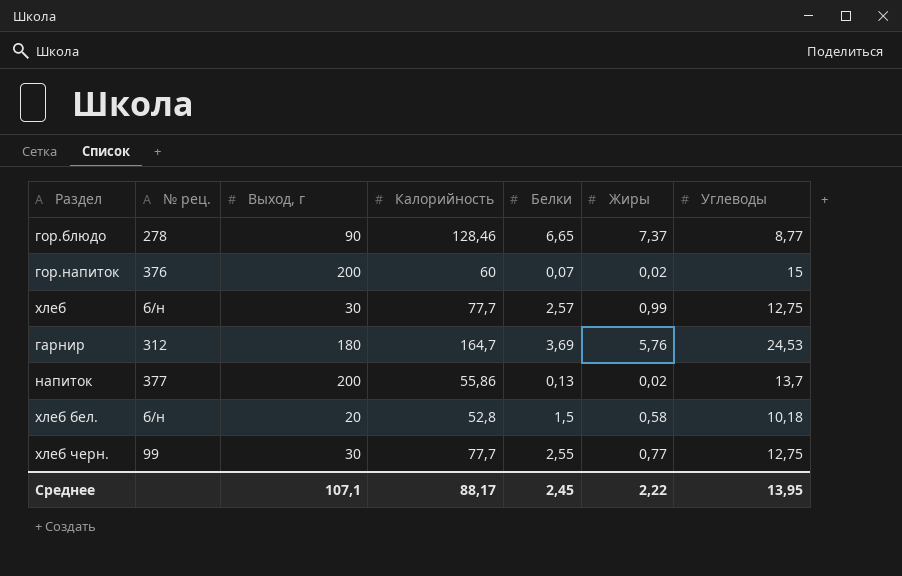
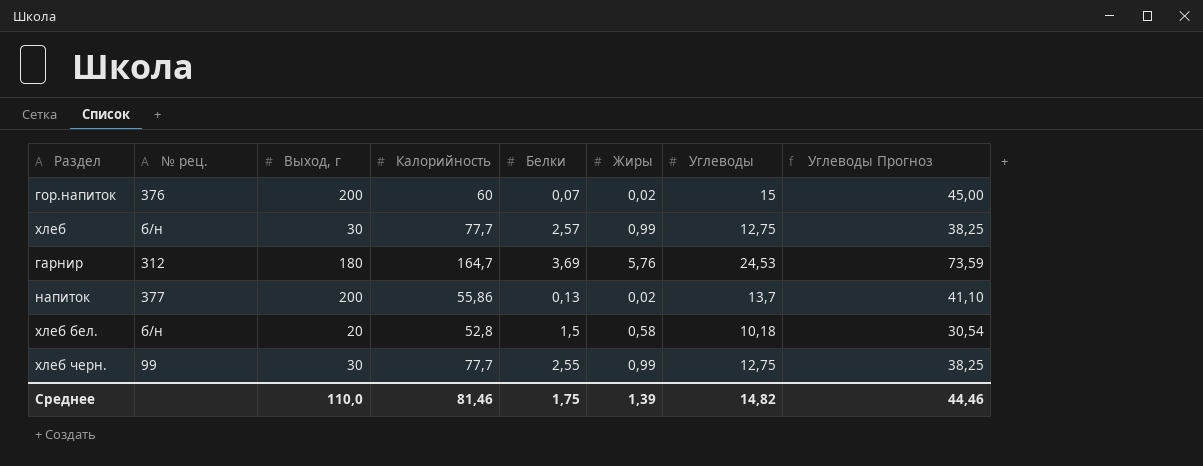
column Углеводы Прогноз | formula: none -> [Углеводы] * 3
row гор.блюдо: 278 | 90 | 128,46 | 6,65 | 7,37 | 8,77 -> none
хлеб черн. | Жиры: 0,77 -> 0,99
Среднее | Выход, г: 107,1 -> 110,0
Среднее | Калорийность: 88,17 -> 81,46
Среднее | Белки: 2,45 -> 1,75
Среднее | Жиры: 2,22 -> 1,39
Среднее | Углеводы: 13,95 -> 14,82

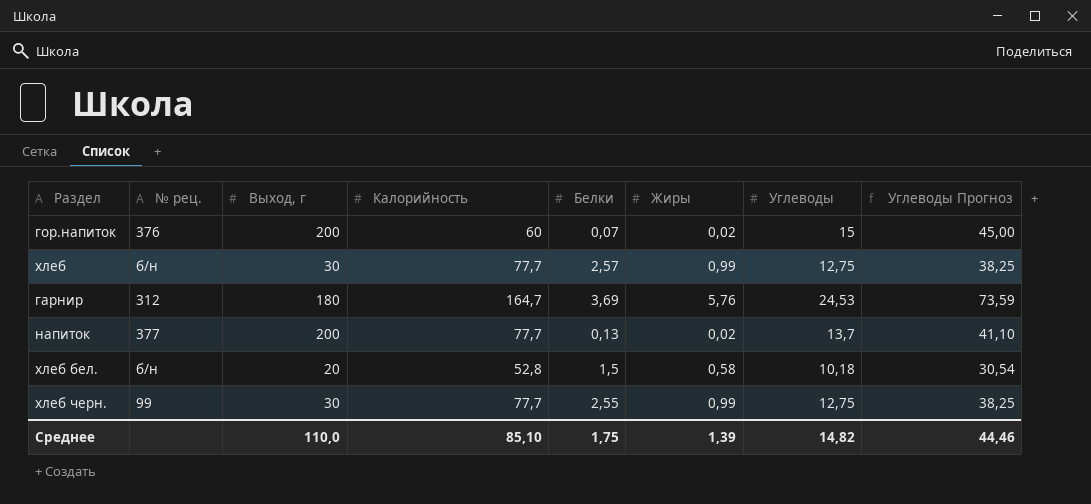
напиток | Калорийность: 55,86 -> 77,7
Среднее | Калорийность: 81,46 -> 85,10

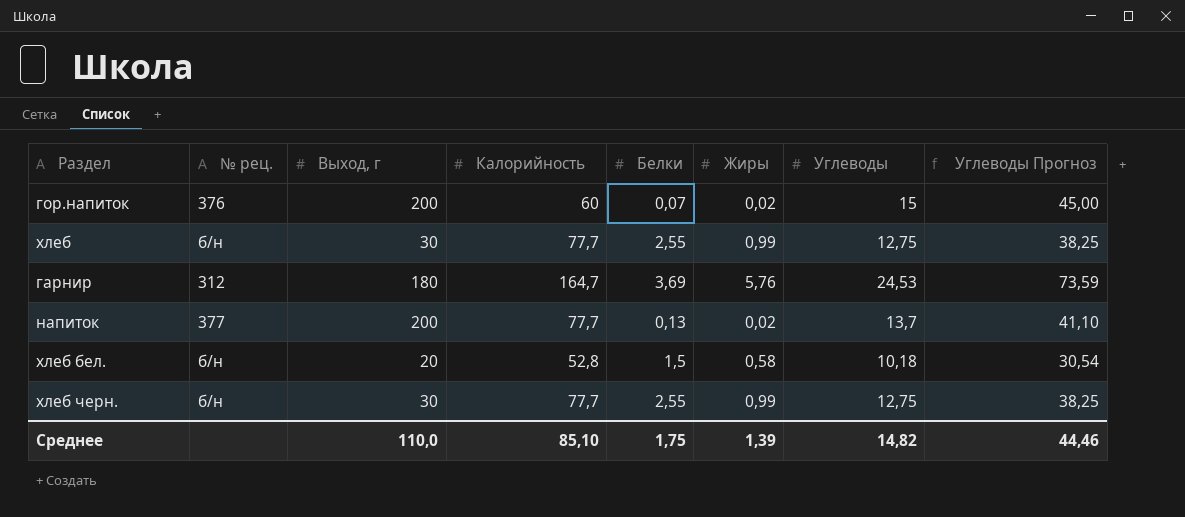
хлеб | Белки: 2,57 -> 2,55
хлеб черн. | № рец.: 99 -> б/н

